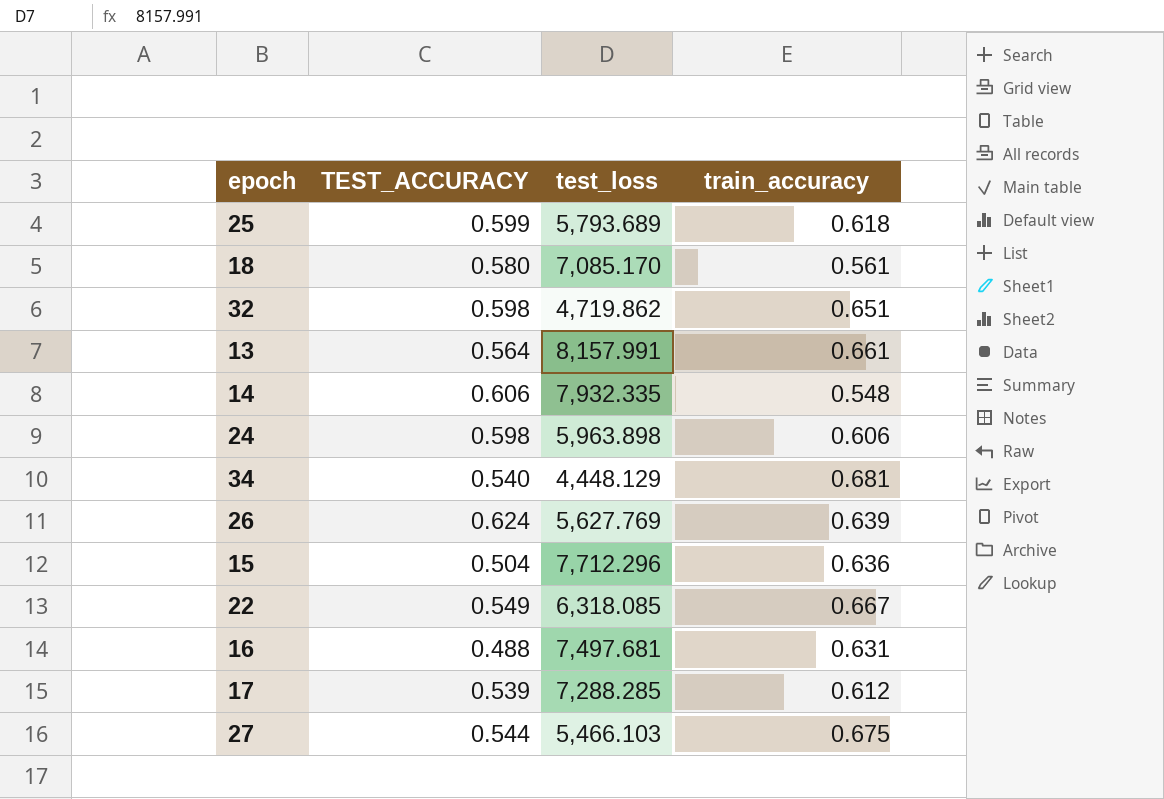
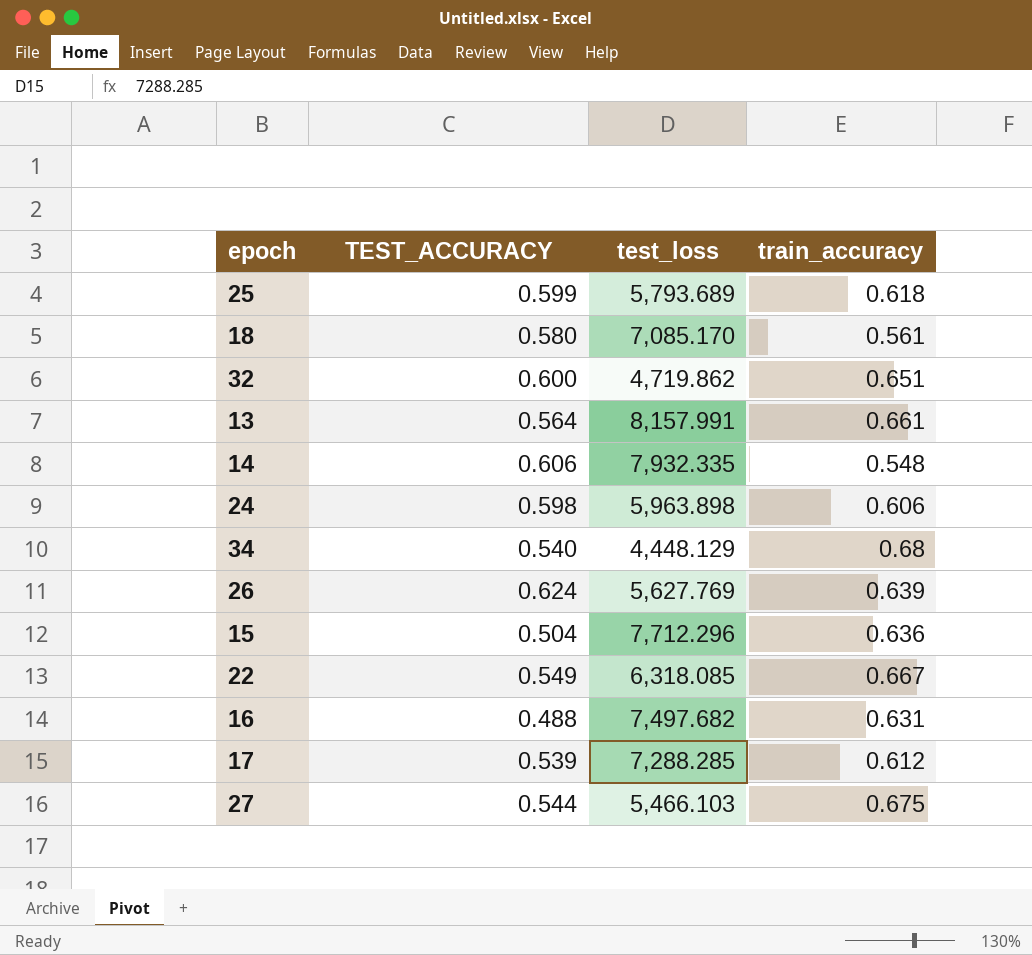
32 | TEST_ACCURACY: 0.598 -> 0.600
34 | train_accuracy: 0.681 -> 0.68
16 | test_loss: 7,497.681 -> 7,497.682

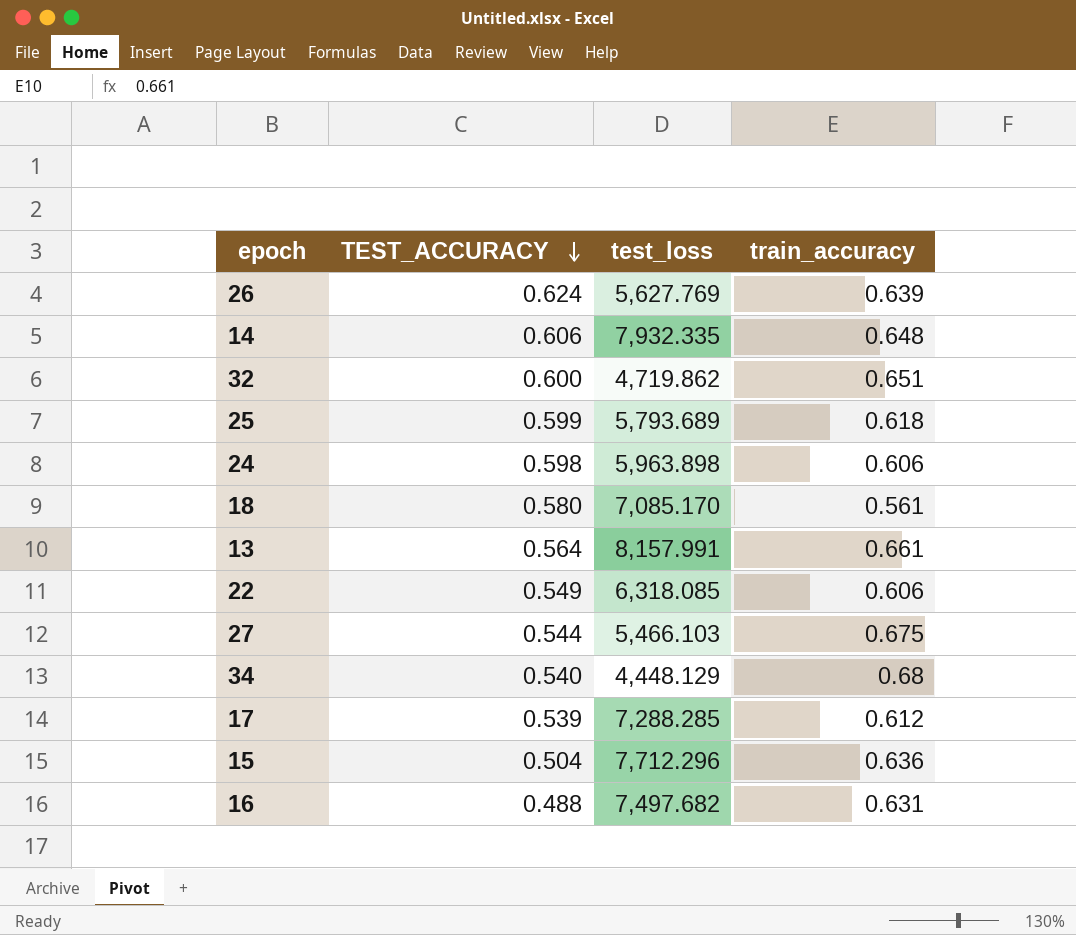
row order: none -> TEST_ACCURACY descending
14 | train_accuracy: 0.548 -> 0.648
22 | train_accuracy: 0.667 -> 0.606

